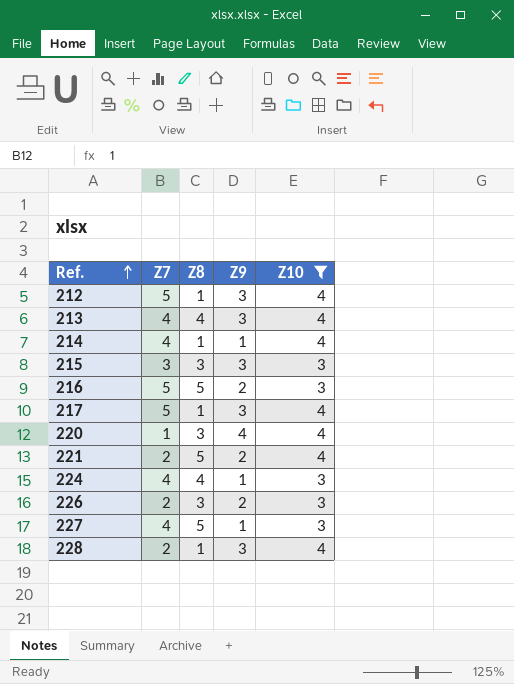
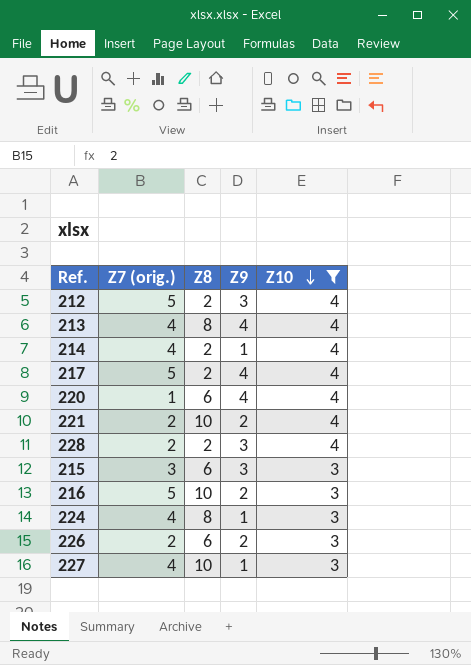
row order: Ref. ascending -> Z10 descending
column name: Z7 -> Z7 (orig.)
212 | Z8: 1 -> 2
213 | Z8: 4 -> 8
213 | Z9: 3 -> 4
214 | Z8: 1 -> 2
217 | Z8: 1 -> 2
217 | Z9: 3 -> 4
220 | Z8: 3 -> 6
221 | Z8: 5 -> 10
228 | Z8: 1 -> 2
215 | Z8: 3 -> 6
216 | Z8: 5 -> 10
224 | Z8: 4 -> 8
226 | Z8: 3 -> 6
227 | Z8: 5 -> 10

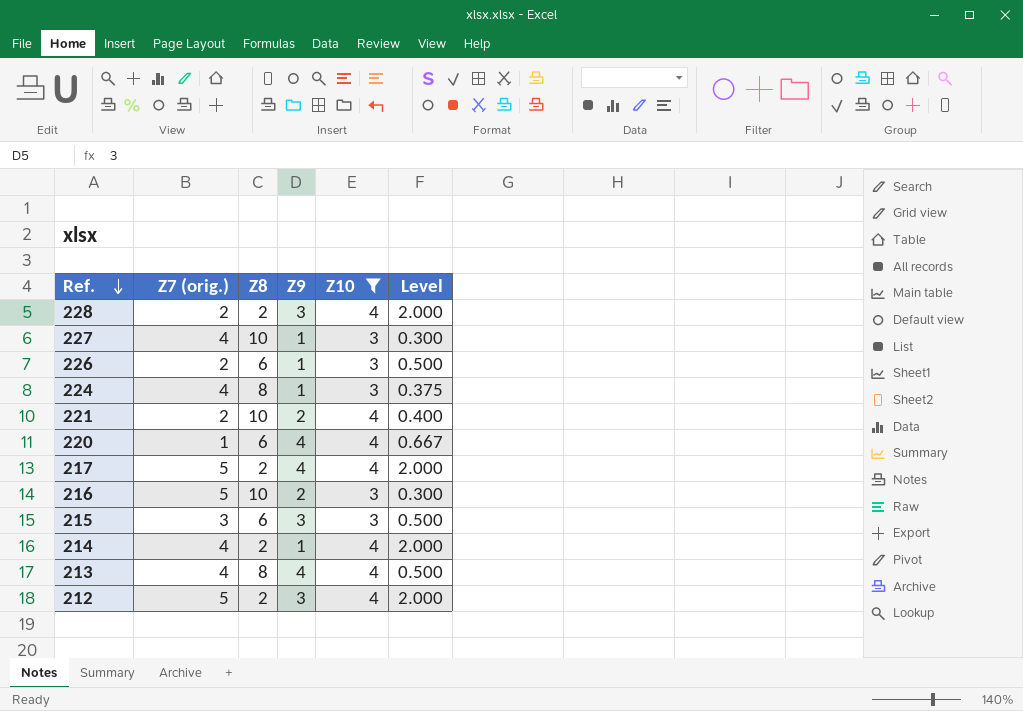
row order: Z10 descending -> Ref. descending
column Level | formula: none -> [Z10] / [Z8]
226 | Z9: 2 -> 1

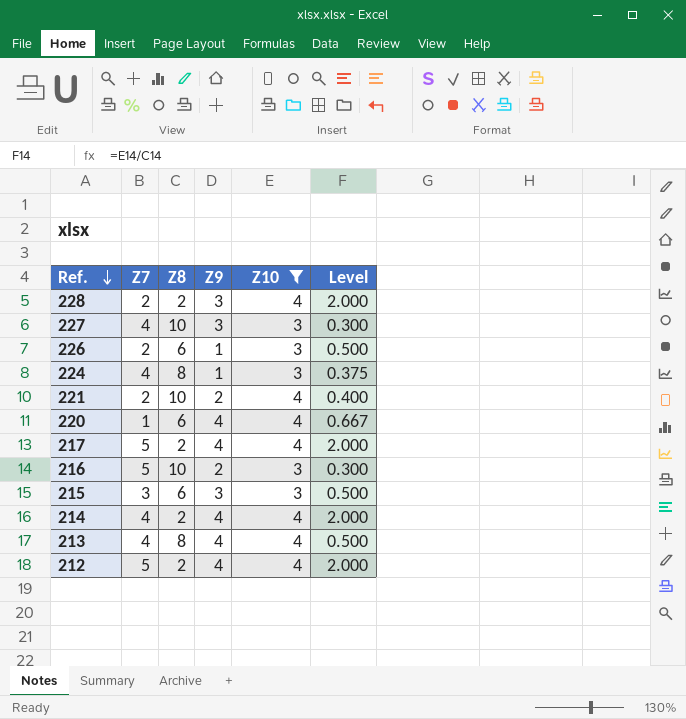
column name: Z7 (orig.) -> Z7
227 | Z9: 1 -> 3
214 | Z9: 1 -> 4
212 | Z9: 3 -> 4

